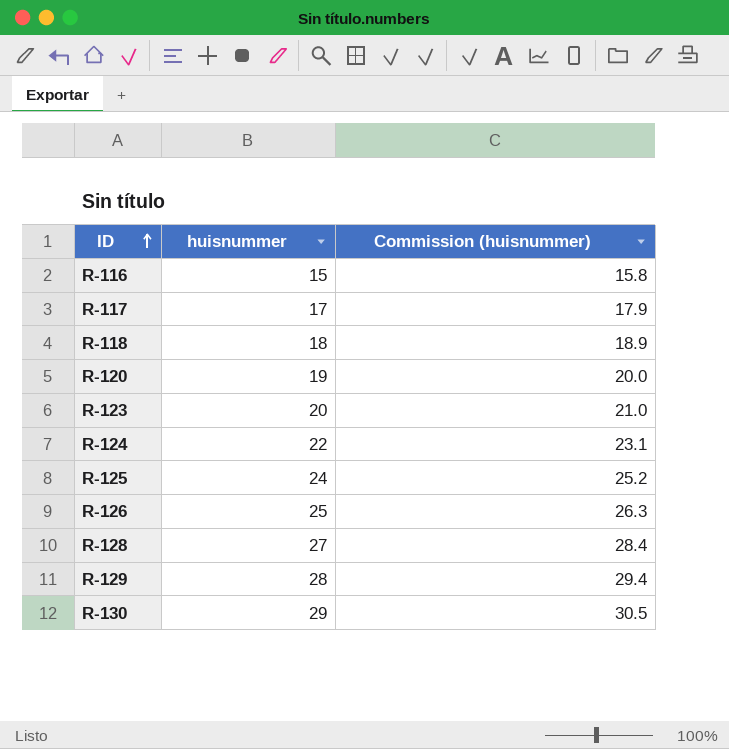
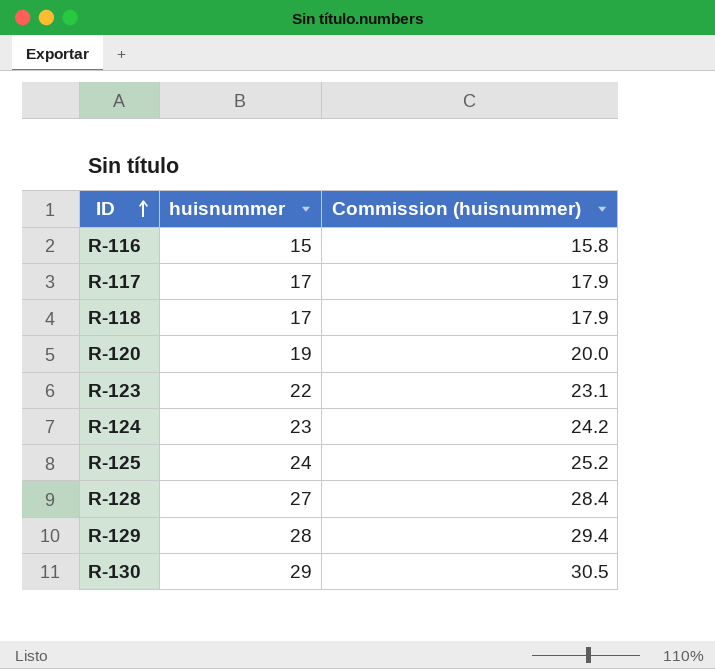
row R-126: 25 | 26.3 -> none
R-118 | huisnummer: 18 -> 17
R-118 | Commission (huisnummer): 18.9 -> 17.9
R-123 | huisnummer: 20 -> 22
R-123 | Commission (huisnummer): 21.0 -> 23.1
R-124 | huisnummer: 22 -> 23
R-124 | Commission (huisnummer): 23.1 -> 24.2

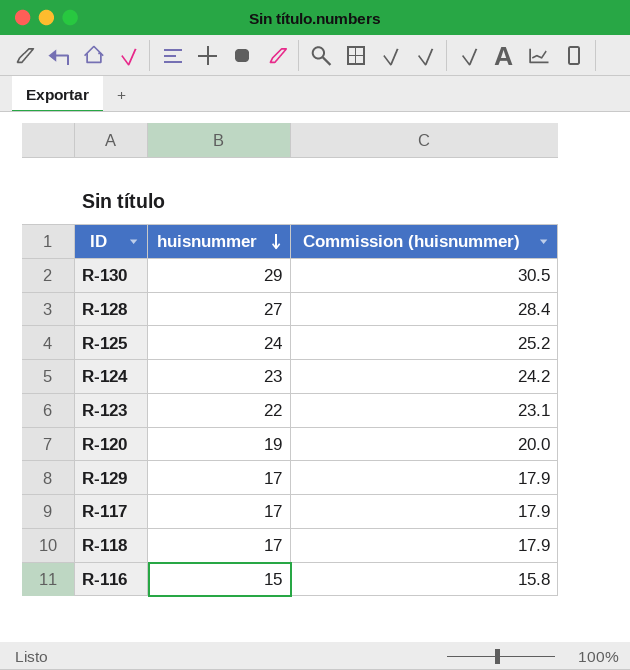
row order: ID ascending -> huisnummer descending
R-129 | huisnummer: 28 -> 17
R-129 | Commission (huisnummer): 29.4 -> 17.9

